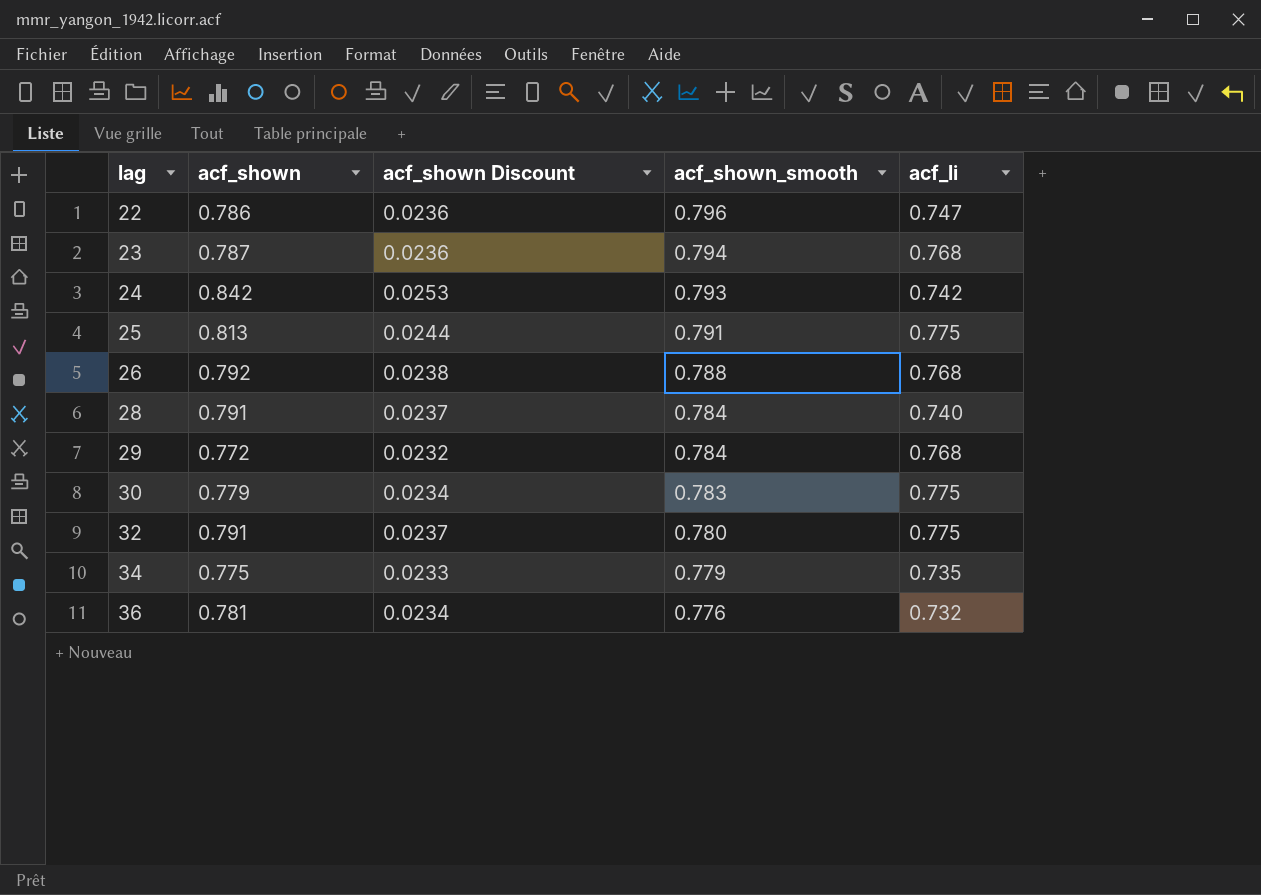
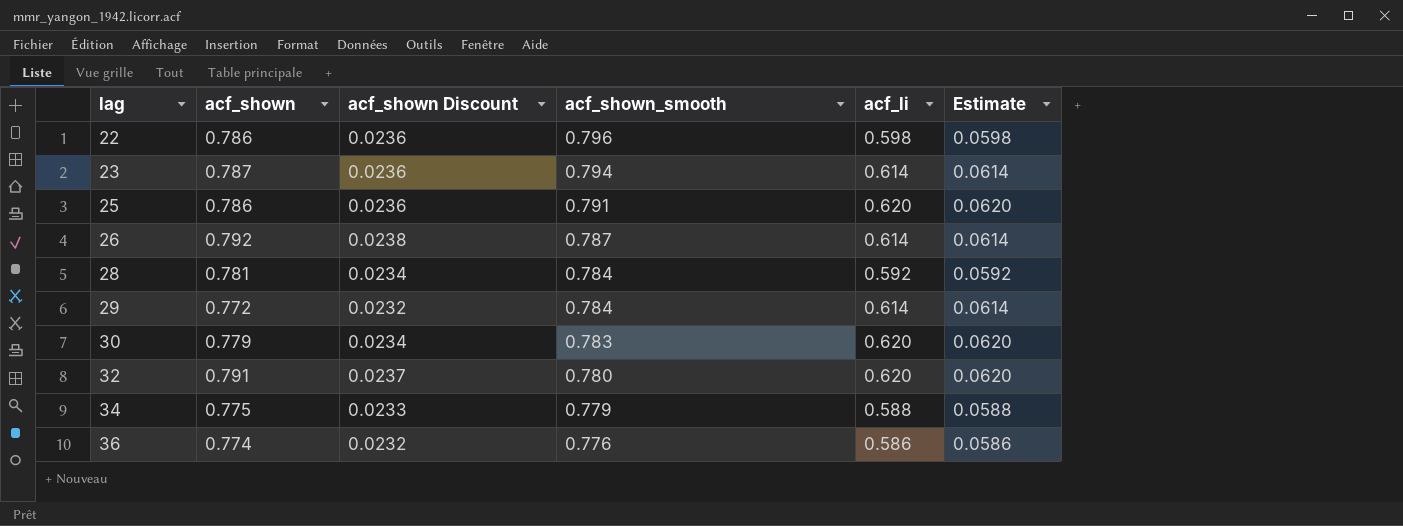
column Estimate | formula: none -> [acf_li] * 0.1
row 24: 0.842 | 0.0253 | 0.793 | 0.742 -> none
22 | acf_li: 0.747 -> 0.598
23 | acf_li: 0.768 -> 0.614
25 | acf_shown: 0.813 -> 0.786
25 | acf_shown Discount: 0.0244 -> 0.0236
25 | acf_li: 0.775 -> 0.620
26 | acf_shown_smooth: 0.788 -> 0.787
26 | acf_li: 0.768 -> 0.614
28 | acf_shown: 0.791 -> 0.781
28 | acf_shown Discount: 0.0237 -> 0.0234
28 | acf_li: 0.740 -> 0.592
29 | acf_li: 0.768 -> 0.614
30 | acf_li: 0.775 -> 0.620
32 | acf_li: 0.775 -> 0.620
34 | acf_li: 0.735 -> 0.588
36 | acf_shown: 0.781 -> 0.774
36 | acf_shown Discount: 0.0234 -> 0.0232
36 | acf_li: 0.732 -> 0.586

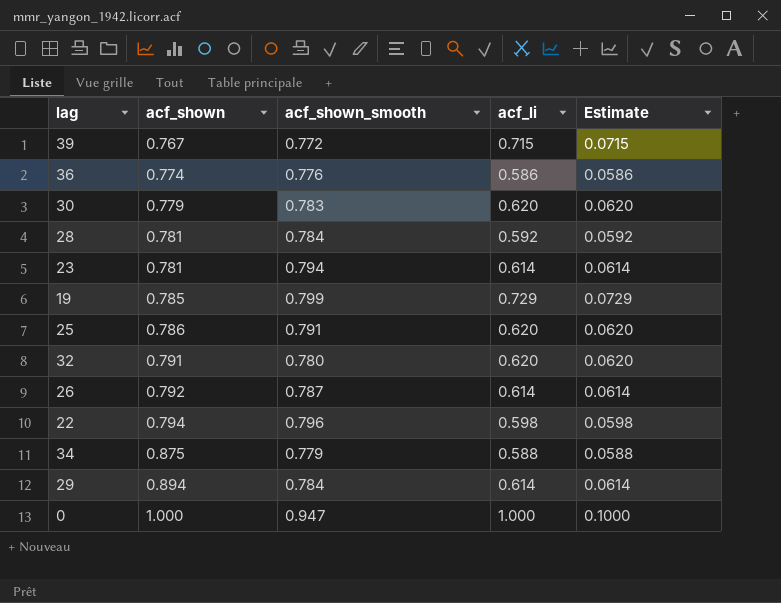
row order: lag ascending -> acf_shown ascending
column acf_shown Discount | formula: [acf_shown] * 0.03 -> none
row 39: none -> 0.767 | 0.772 | 0.715 | 0.0715
23 | acf_shown: 0.787 -> 0.781
row 19: none -> 0.785 | 0.799 | 0.729 | 0.0729
22 | acf_shown: 0.786 -> 0.794
34 | acf_shown: 0.775 -> 0.875
29 | acf_shown: 0.772 -> 0.894
row 0: none -> 1.000 | 0.947 | 1.000 | 0.1000

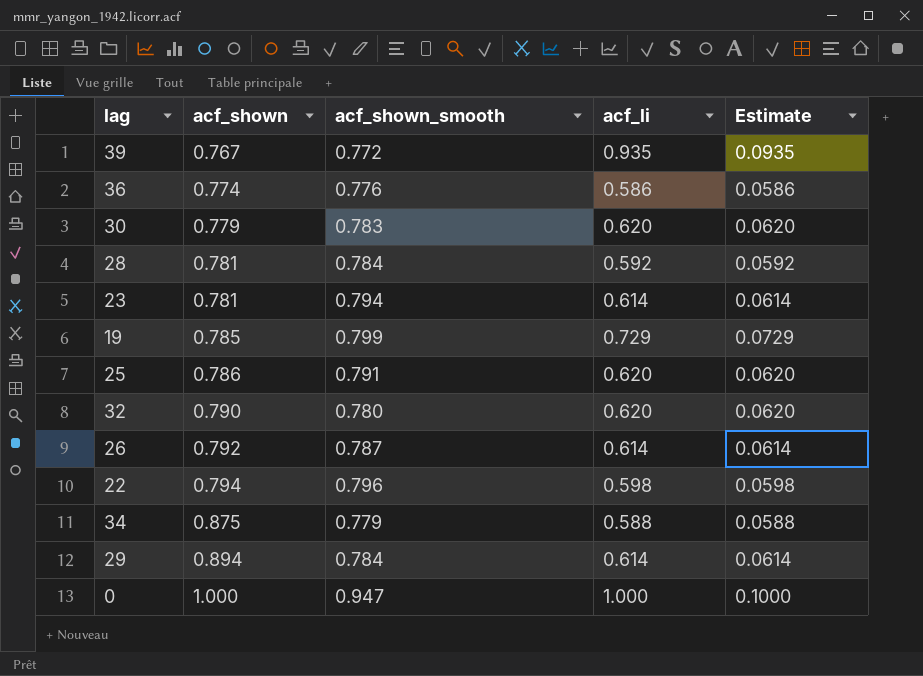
39 | acf_li: 0.715 -> 0.935
39 | Estimate: 0.0715 -> 0.0935
32 | acf_shown: 0.791 -> 0.790

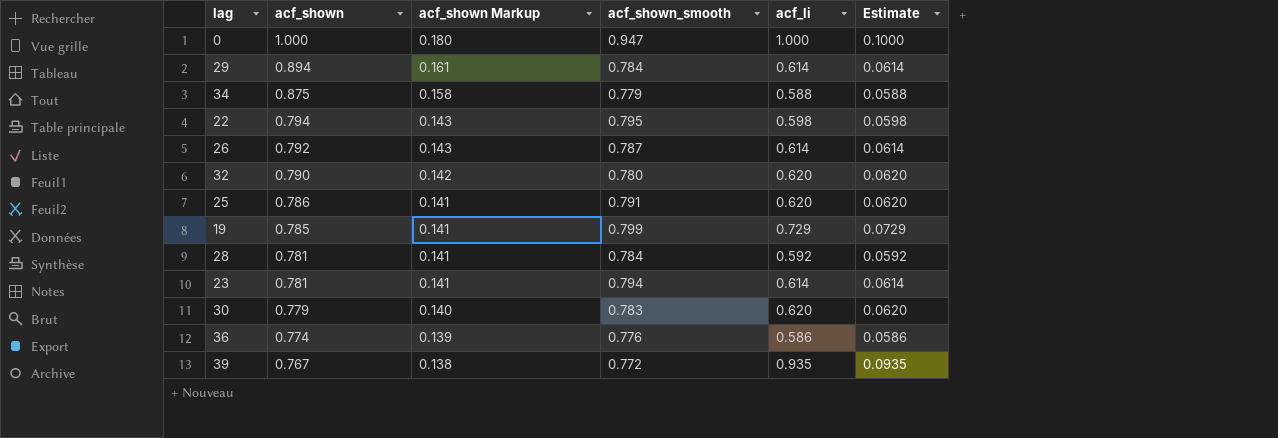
row order: acf_shown ascending -> acf_shown descending
column acf_shown Markup | formula: none -> [acf_shown] * 0.18
22 | acf_shown_smooth: 0.796 -> 0.795

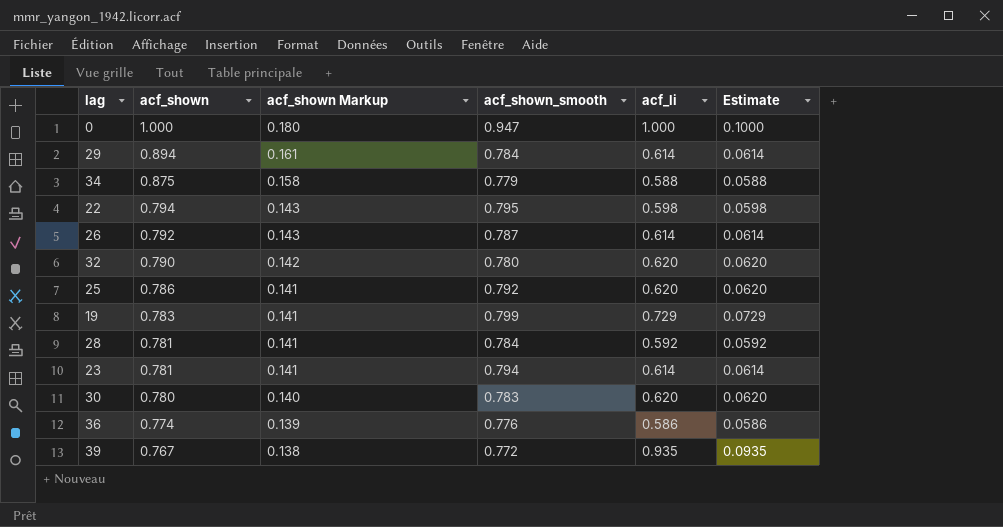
25 | acf_shown_smooth: 0.791 -> 0.792
19 | acf_shown: 0.785 -> 0.783
30 | acf_shown: 0.779 -> 0.780

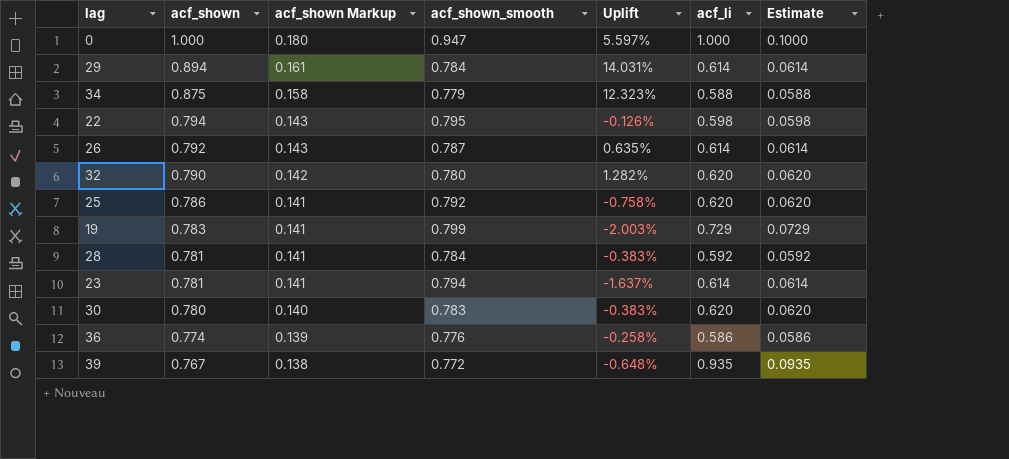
column Uplift | formula: none -> ([acf_shown] - [acf_shown_smooth]) / [acf_shown_smooth]

